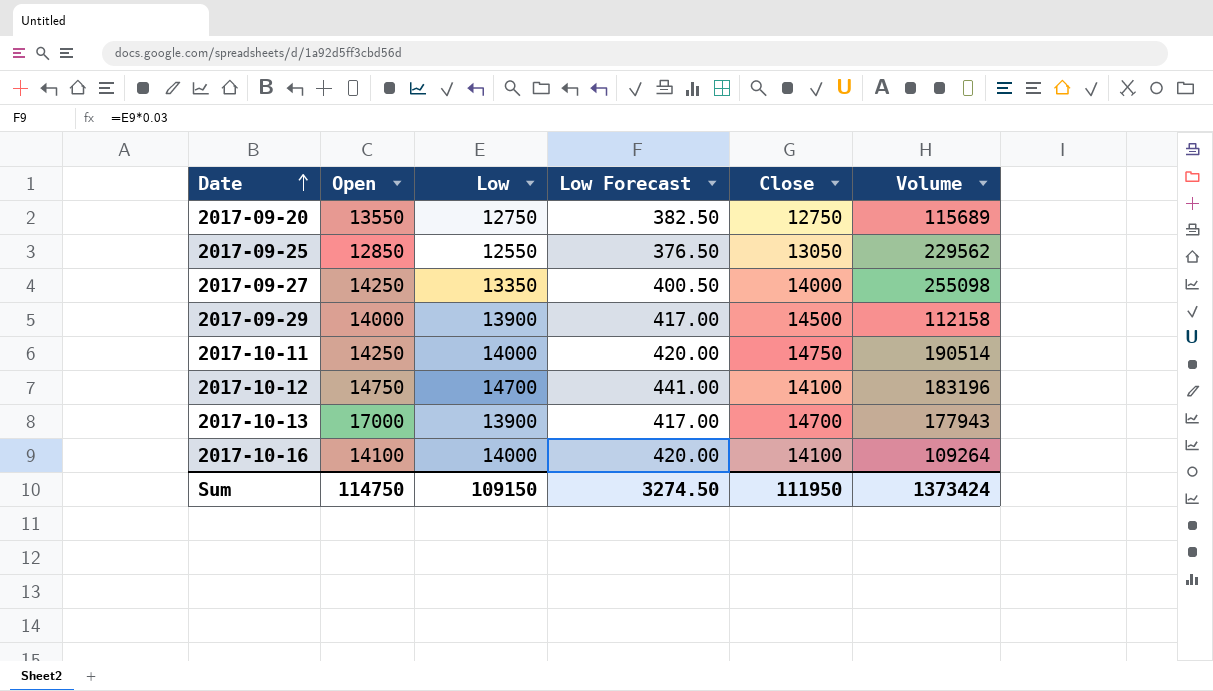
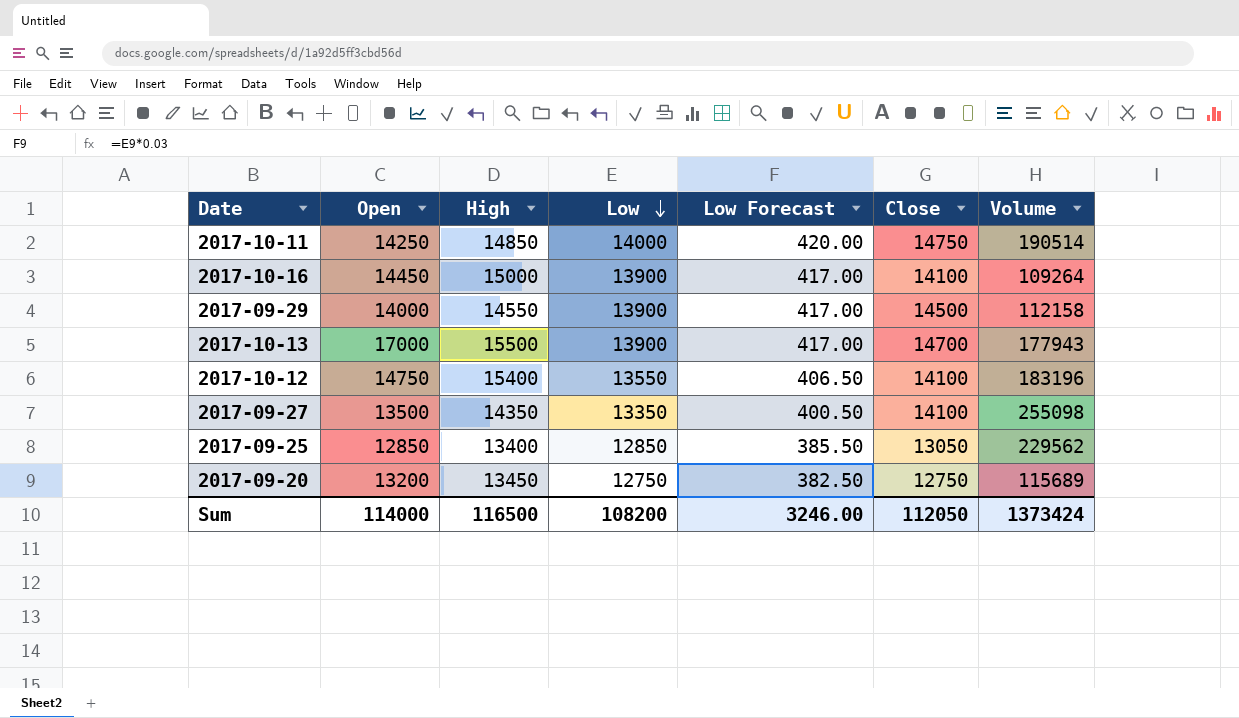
row order: Date ascending -> Low descending
column High | position: none -> 3
2017-10-16 | Open: 14100 -> 14450
2017-10-16 | Low: 14000 -> 13900
2017-10-16 | Low Forecast: 420.00 -> 417.00
2017-10-12 | Low: 14700 -> 13550
2017-10-12 | Low Forecast: 441.00 -> 406.50
2017-09-27 | Open: 14250 -> 13500
2017-09-27 | Close: 14000 -> 14100
2017-09-25 | Low: 12550 -> 12850
2017-09-25 | Low Forecast: 376.50 -> 385.50
2017-09-20 | Open: 13550 -> 13200
Sum | Open: 114750 -> 114000
Sum | Low: 109150 -> 108200
Sum | Low Forecast: 3274.50 -> 3246.00
Sum | Close: 111950 -> 112050

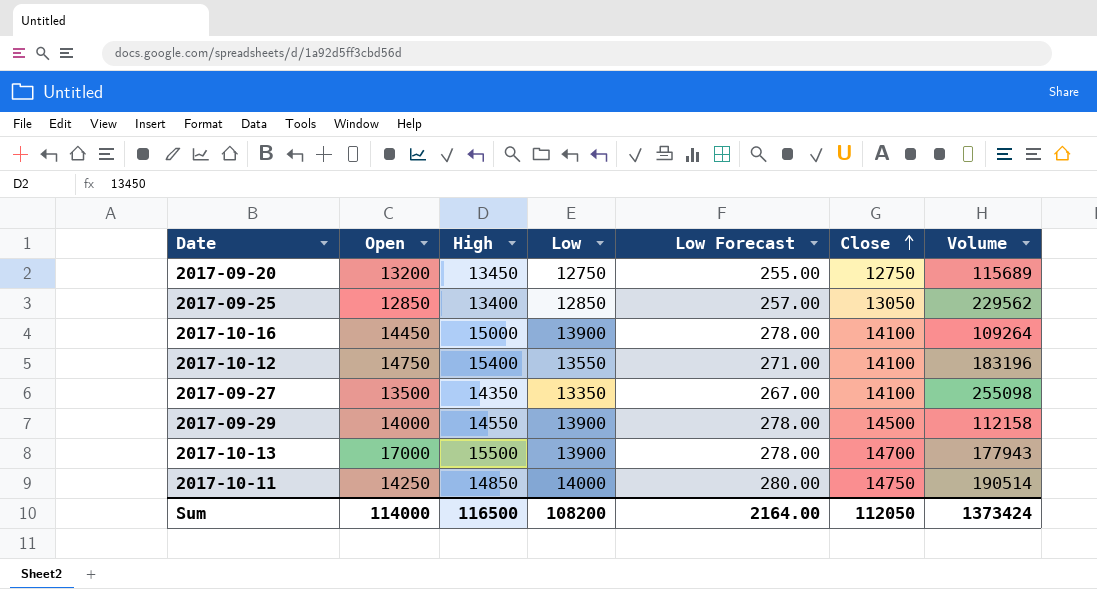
row order: Low descending -> Close ascending
column Low Forecast | formula: [Low] * 0.03 -> [Low] * 0.02
Sum | Low Forecast: 3246.00 -> 2164.00

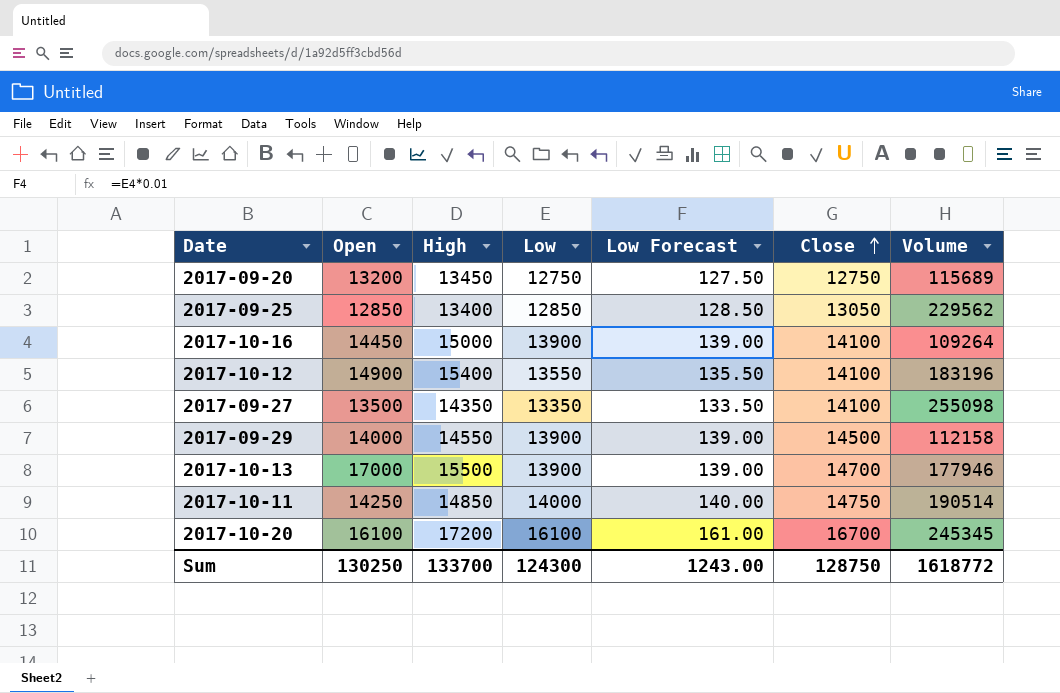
column Low Forecast | formula: [Low] * 0.02 -> [Low] * 0.01
2017-10-12 | Open: 14750 -> 14900
2017-10-13 | Volume: 177943 -> 177946
row 2017-10-20: none -> 16100 | 17200 | 16100 | 161.00 | 16700 | 245345
Sum | Open: 114000 -> 130250
Sum | High: 116500 -> 133700
Sum | Low: 108200 -> 124300
Sum | Low Forecast: 2164.00 -> 1243.00
Sum | Close: 112050 -> 128750
Sum | Volume: 1373424 -> 1618772

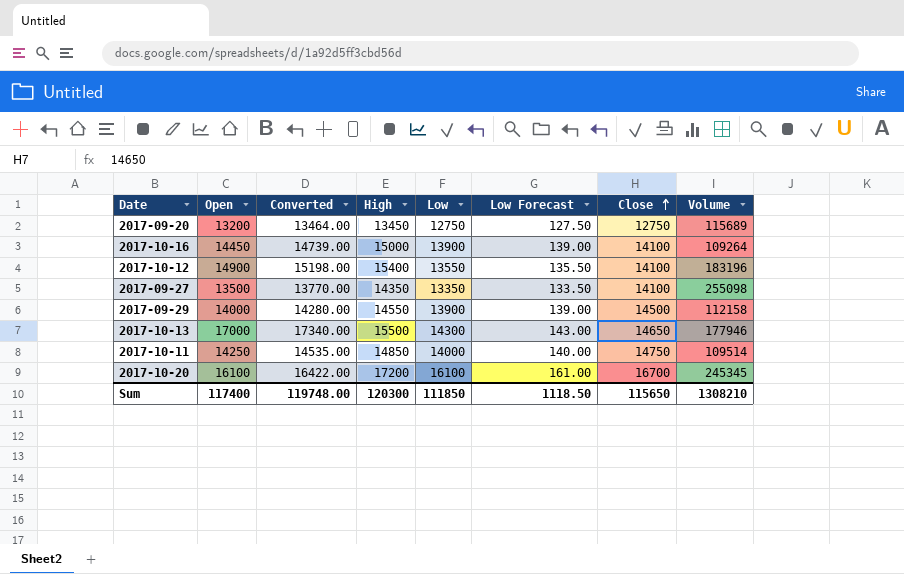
column Converted | formula: none -> [Open] * 1.02
row 2017-09-25: 12850 | 13400 | 12850 | 128.50 | 13050 | 229562 -> none
2017-10-13 | Low: 13900 -> 14300
2017-10-13 | Low Forecast: 139.00 -> 143.00
2017-10-13 | Close: 14700 -> 14650
2017-10-11 | Volume: 190514 -> 109514
Sum | Open: 130250 -> 117400
Sum | High: 133700 -> 120300
Sum | Low: 124300 -> 111850
Sum | Low Forecast: 1243.00 -> 1118.50
Sum | Close: 128750 -> 115650
Sum | Volume: 1618772 -> 1308210

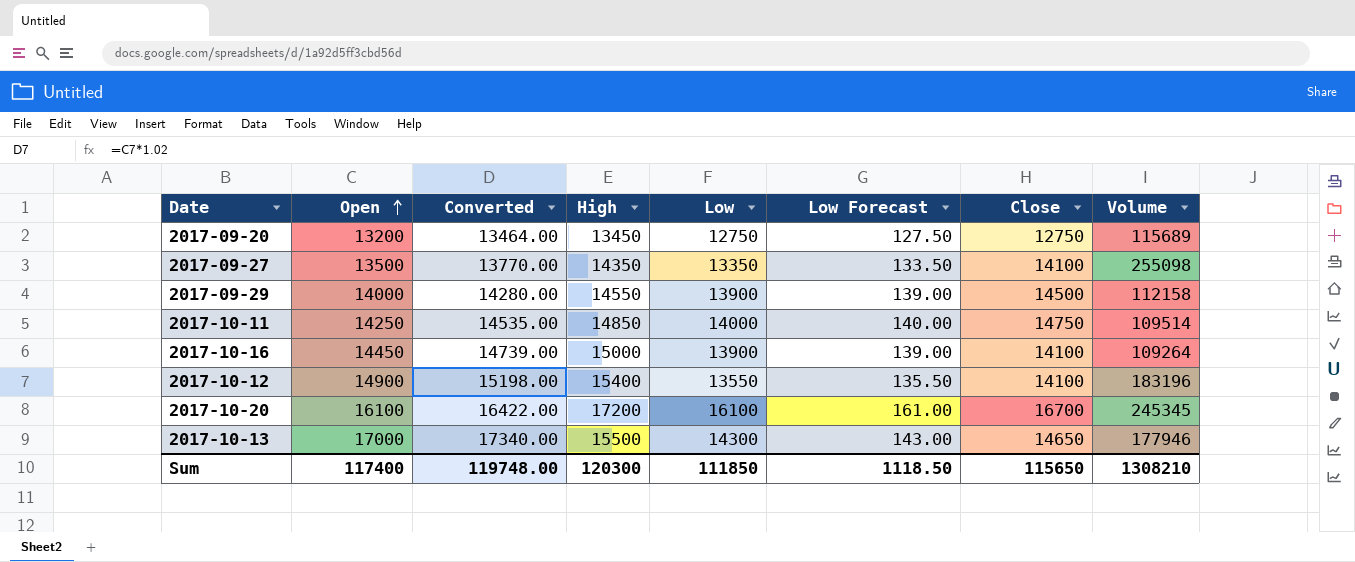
row order: Close ascending -> Open ascending

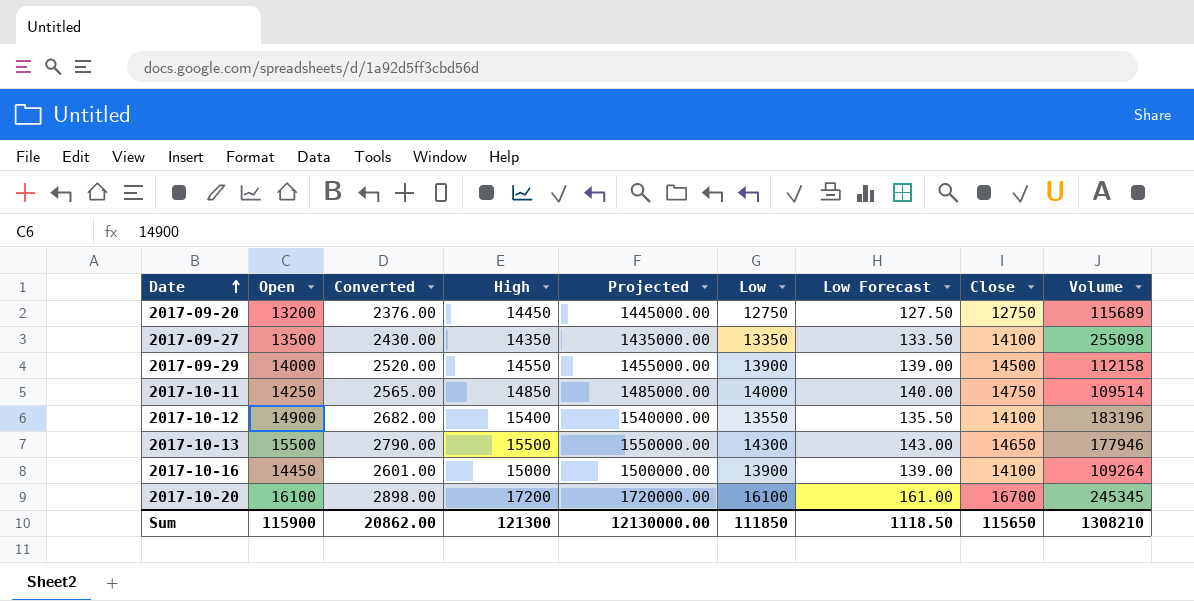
row order: Open ascending -> Date ascending
column Converted | formula: [Open] * 1.02 -> [Open] * 0.18
column Projected | formula: none -> [High] * 100
2017-09-20 | High: 13450 -> 14450
2017-10-13 | Open: 17000 -> 15500
Sum | Open: 117400 -> 115900
Sum | Converted: 119748.00 -> 20862.00
Sum | High: 120300 -> 121300

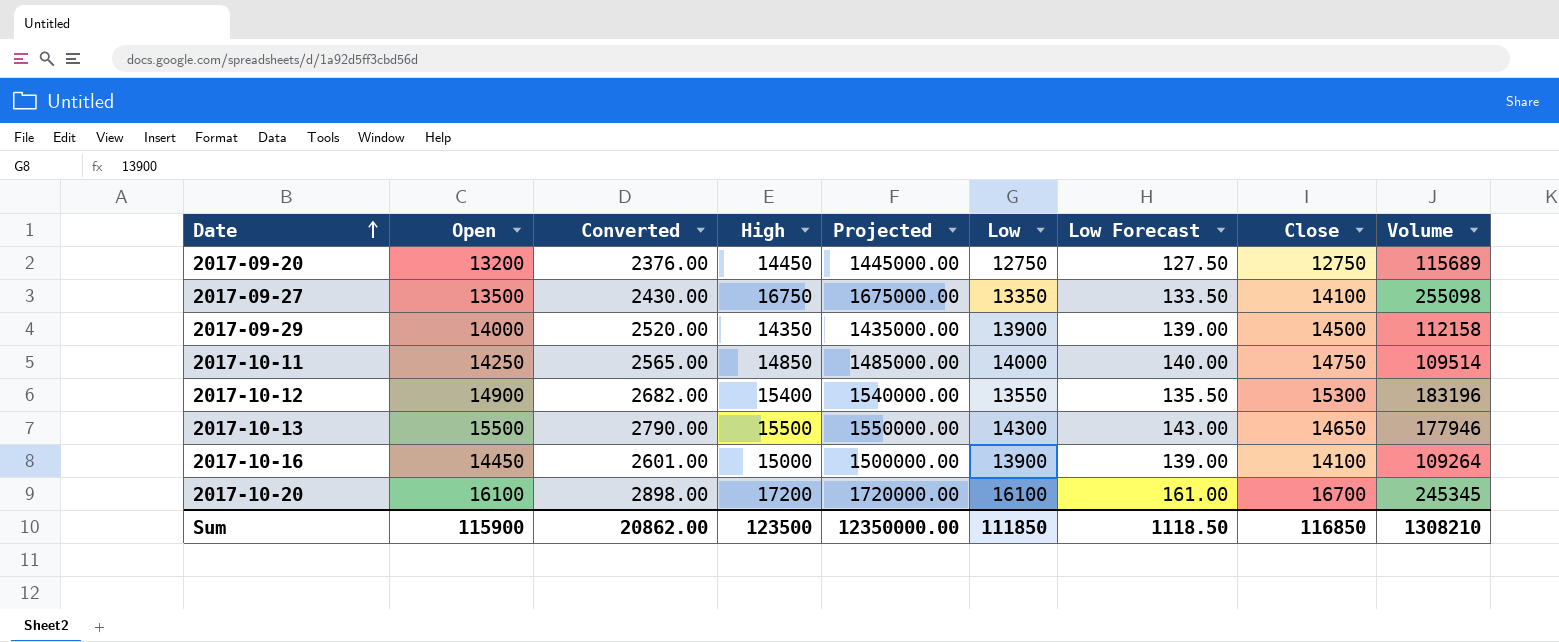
2017-09-27 | High: 14350 -> 16750
2017-09-27 | Projected: 1435000.00 -> 1675000.00
2017-09-29 | High: 14550 -> 14350
2017-09-29 | Projected: 1455000.00 -> 1435000.00
2017-10-12 | Close: 14100 -> 15300
Sum | High: 121300 -> 123500
Sum | Projected: 12130000.00 -> 12350000.00
Sum | Close: 115650 -> 116850

